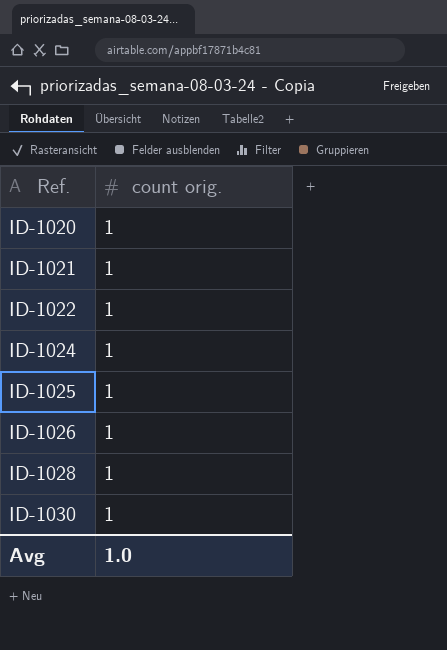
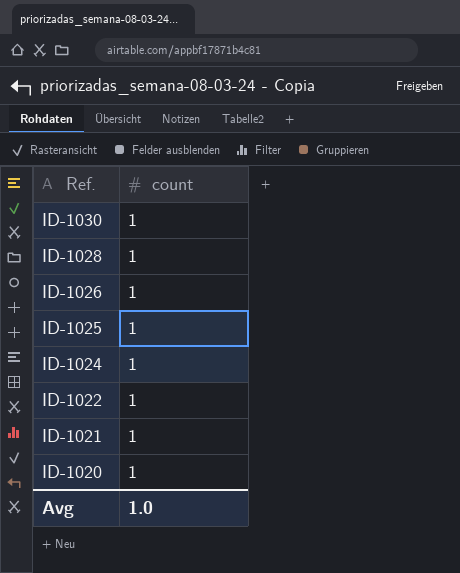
row order: Ref. ascending -> Ref. descending
column name: count orig. -> count

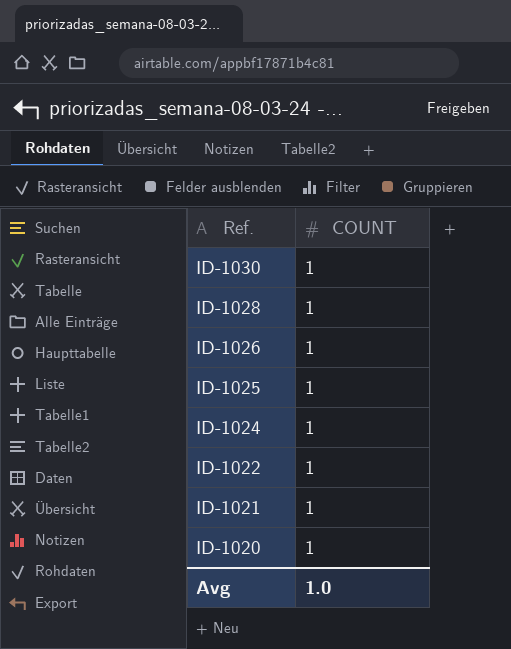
column name: count -> COUNT

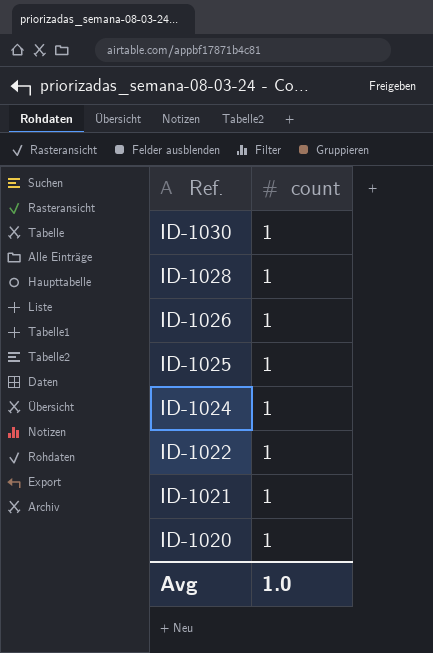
column name: COUNT -> count

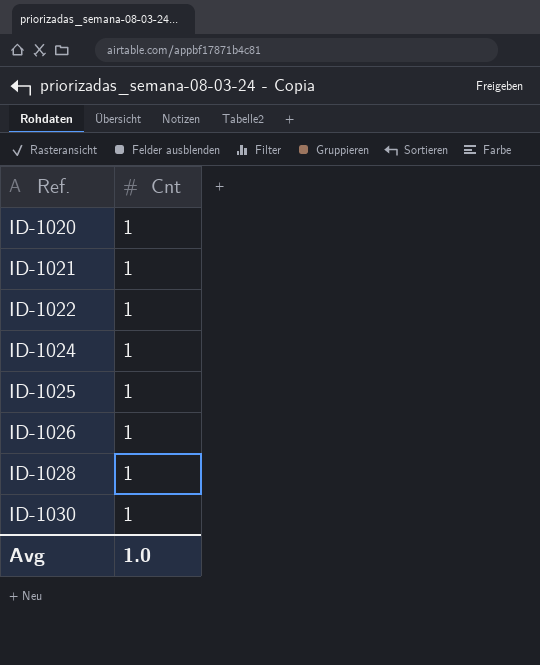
row order: Ref. descending -> Ref. ascending
column name: count -> Cnt

